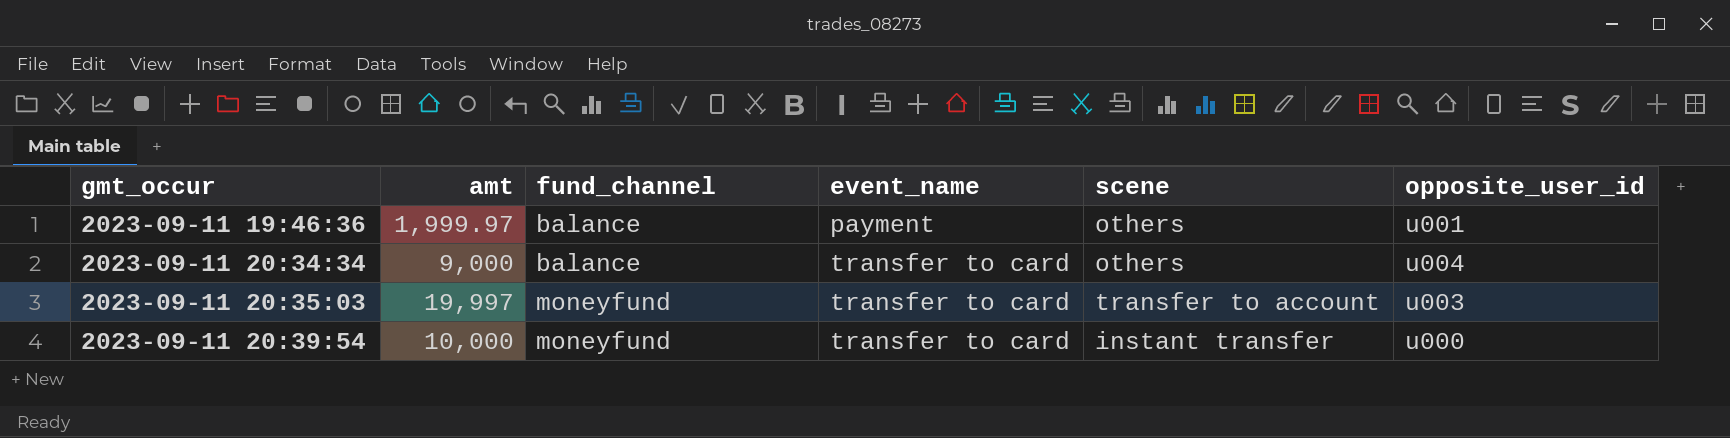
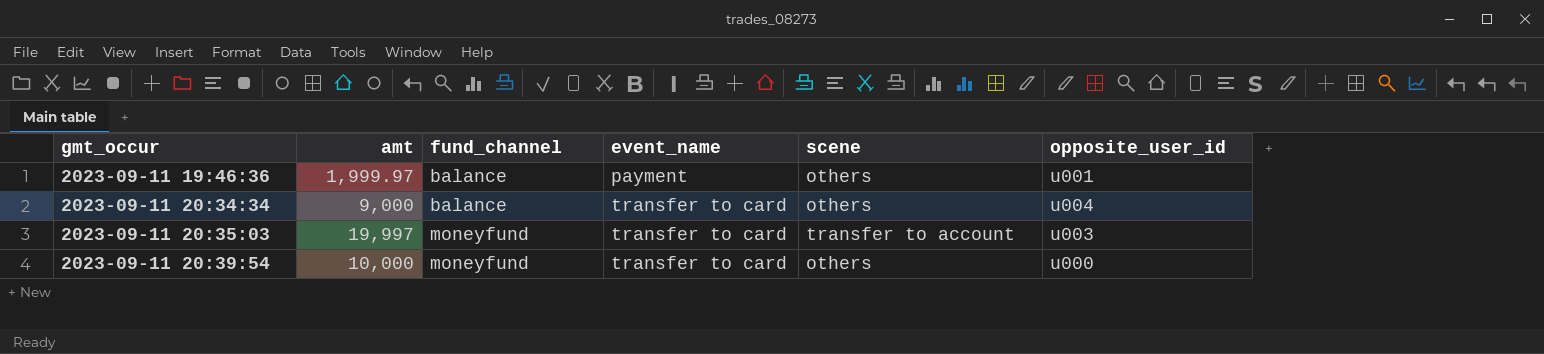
2023-09-11 20:39:54 | scene: instant transfer -> others

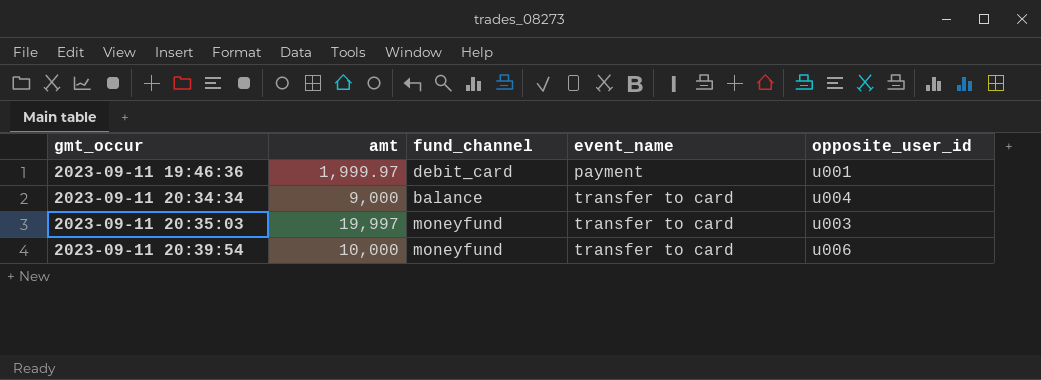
column scene | position: 5 -> none
2023-09-11 19:46:36 | fund_channel: balance -> debit_card
2023-09-11 20:39:54 | opposite_user_id: u000 -> u006

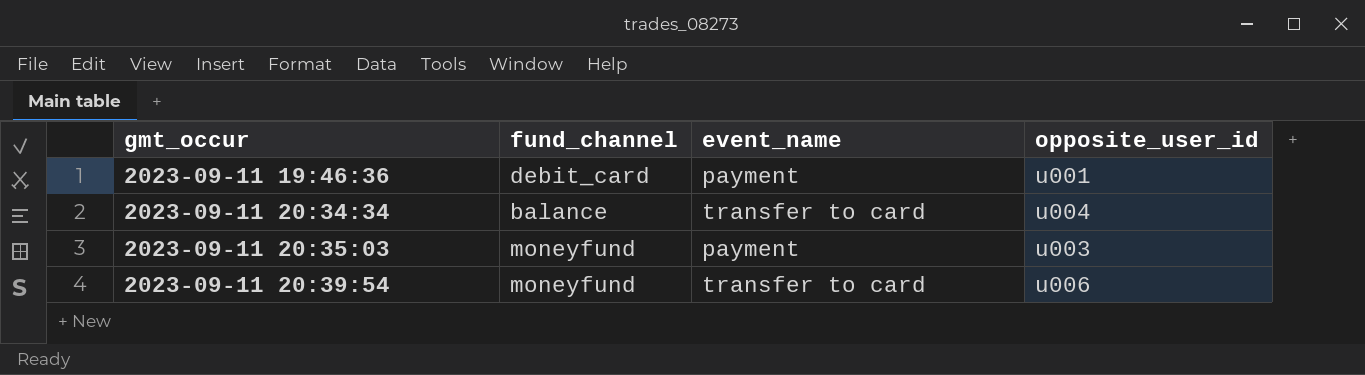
column amt | position: 2 -> none
2023-09-11 20:35:03 | event_name: transfer to card -> payment

